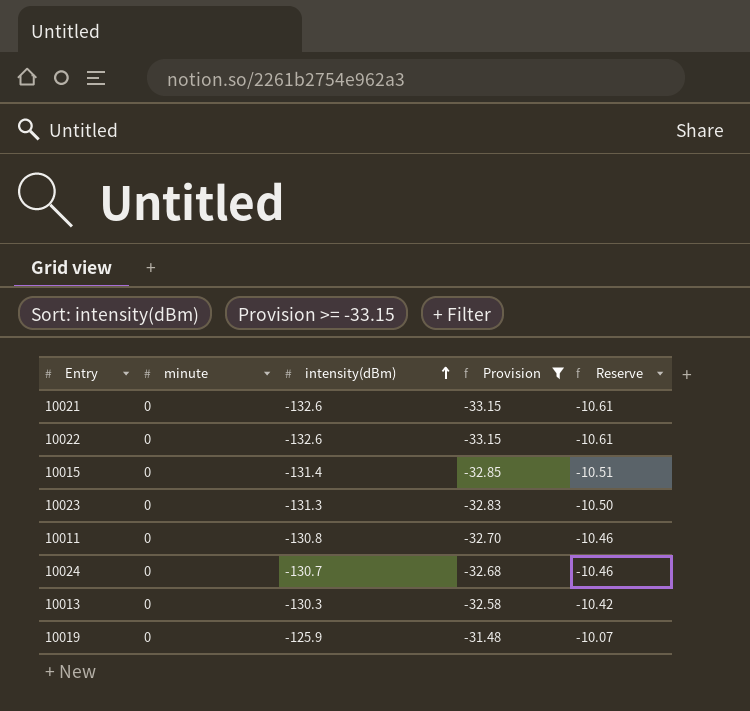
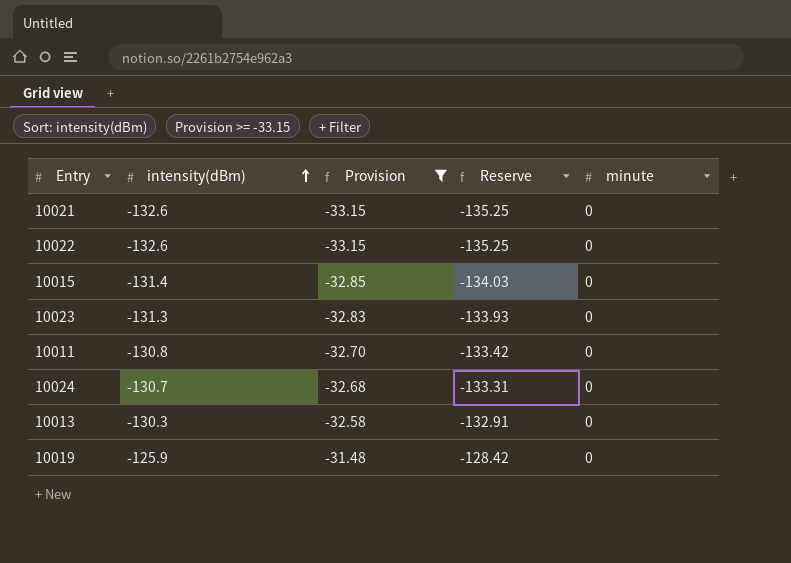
column Reserve | formula: [intensity(dBm)] * 0.08 -> [intensity(dBm)] * 1.02
column minute | position: 2 -> 5

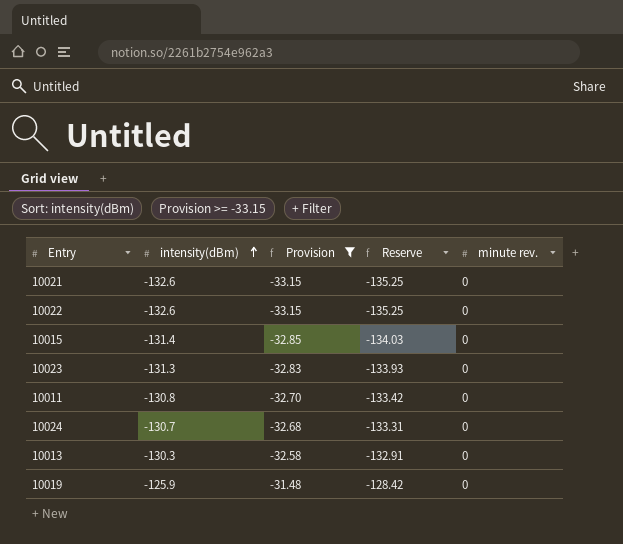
column name: minute -> minute rev.

